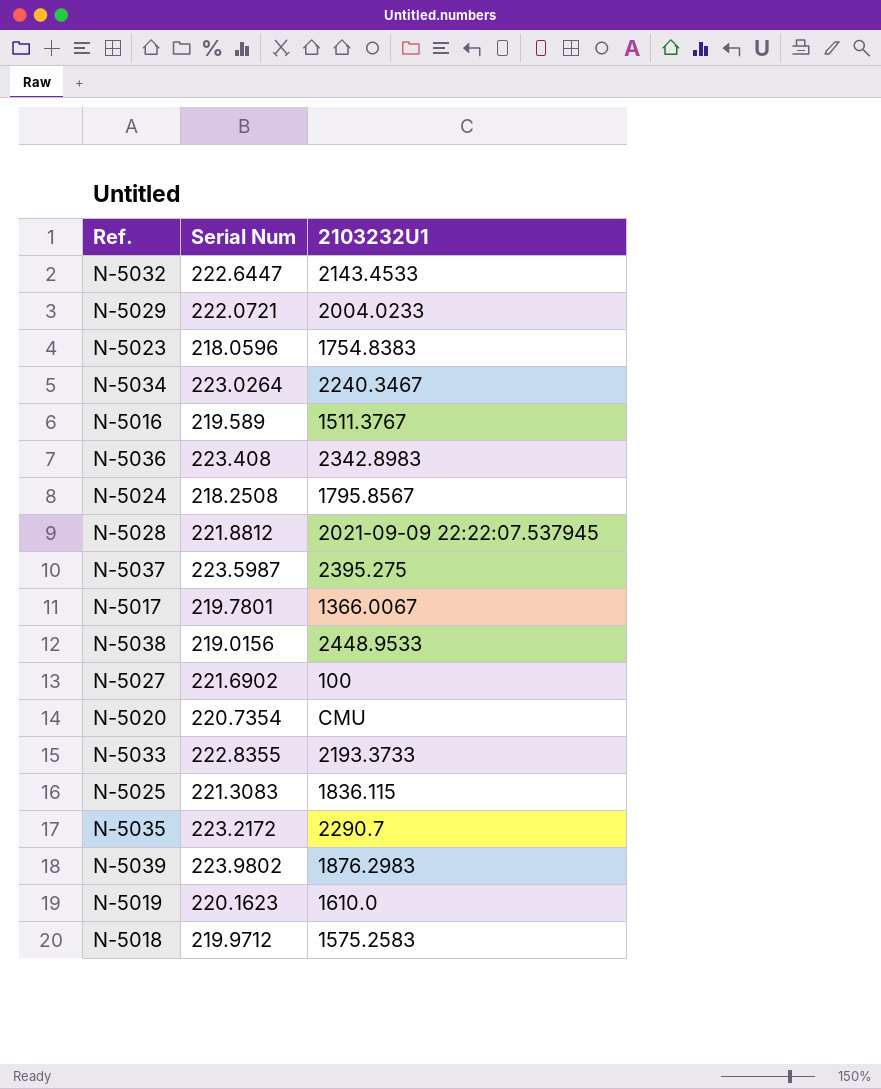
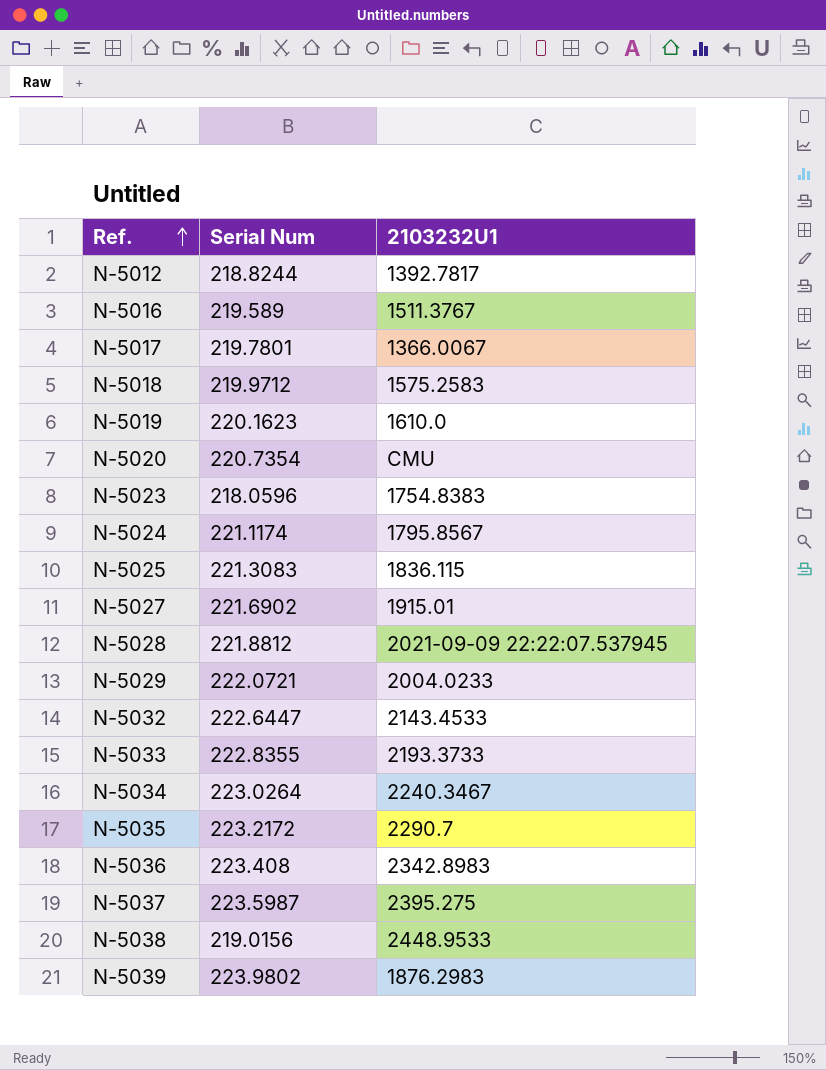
row order: none -> Ref. ascending
row N-5012: none -> 218.8244 | 1392.7817
N-5024 | Serial Num: 218.2508 -> 221.1174
N-5027 | 2103232U1: 100 -> 1915.01

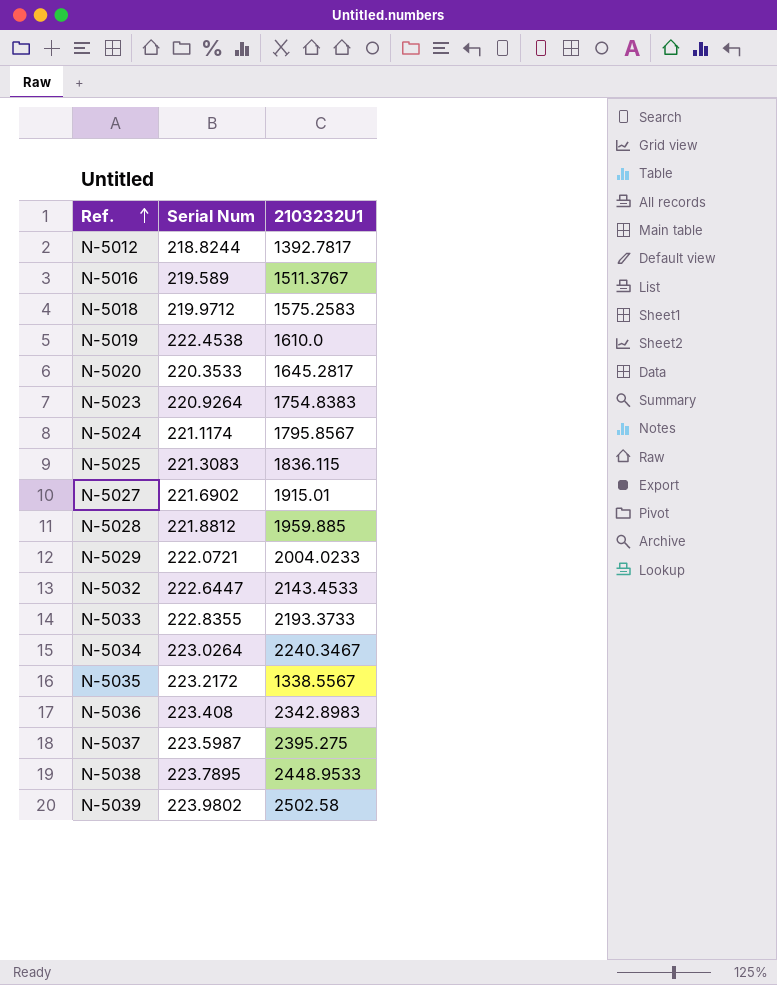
row N-5017: 219.7801 | 1366.0067 -> none
N-5019 | Serial Num: 220.1623 -> 222.4538
N-5020 | Serial Num: 220.7354 -> 220.3533
N-5020 | 2103232U1: CMU -> 1645.2817
N-5023 | Serial Num: 218.0596 -> 220.9264
N-5028 | 2103232U1: 2021-09-09 22:22:07.537945 -> 1959.885
N-5035 | 2103232U1: 2290.7 -> 1338.5567
N-5038 | Serial Num: 219.0156 -> 223.7895
N-5039 | 2103232U1: 1876.2983 -> 2502.58

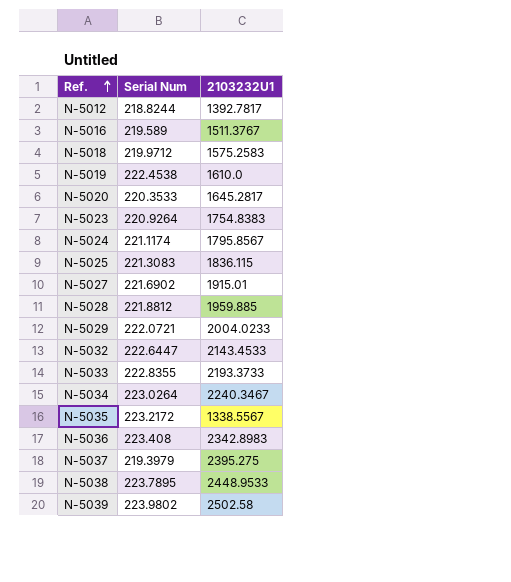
N-5037 | Serial Num: 223.5987 -> 219.3979

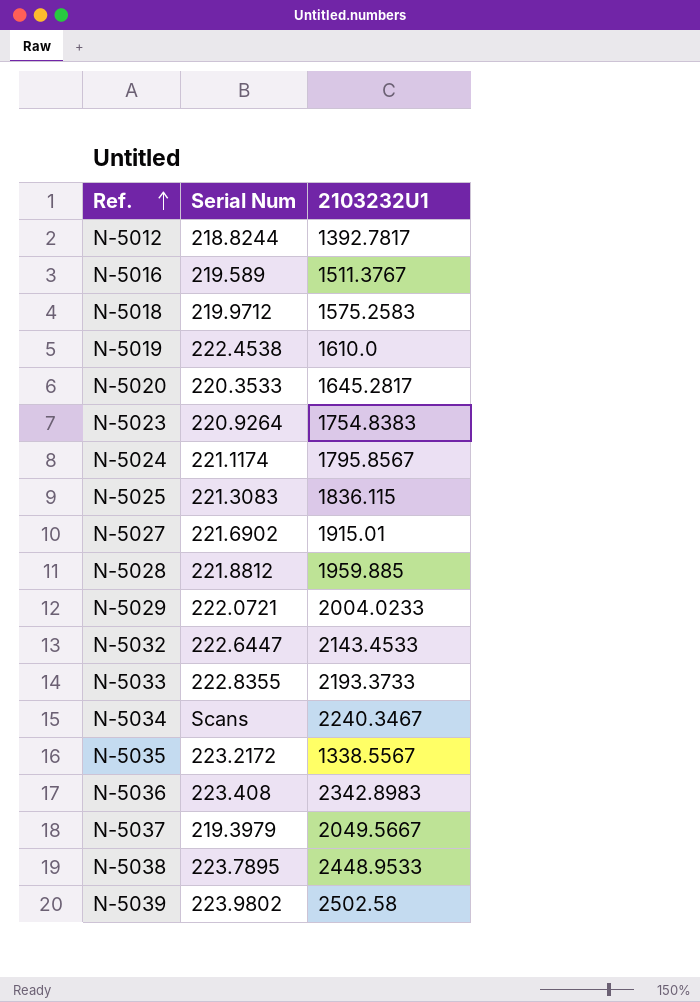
N-5034 | Serial Num: 223.0264 -> Scans
N-5037 | 2103232U1: 2395.275 -> 2049.5667

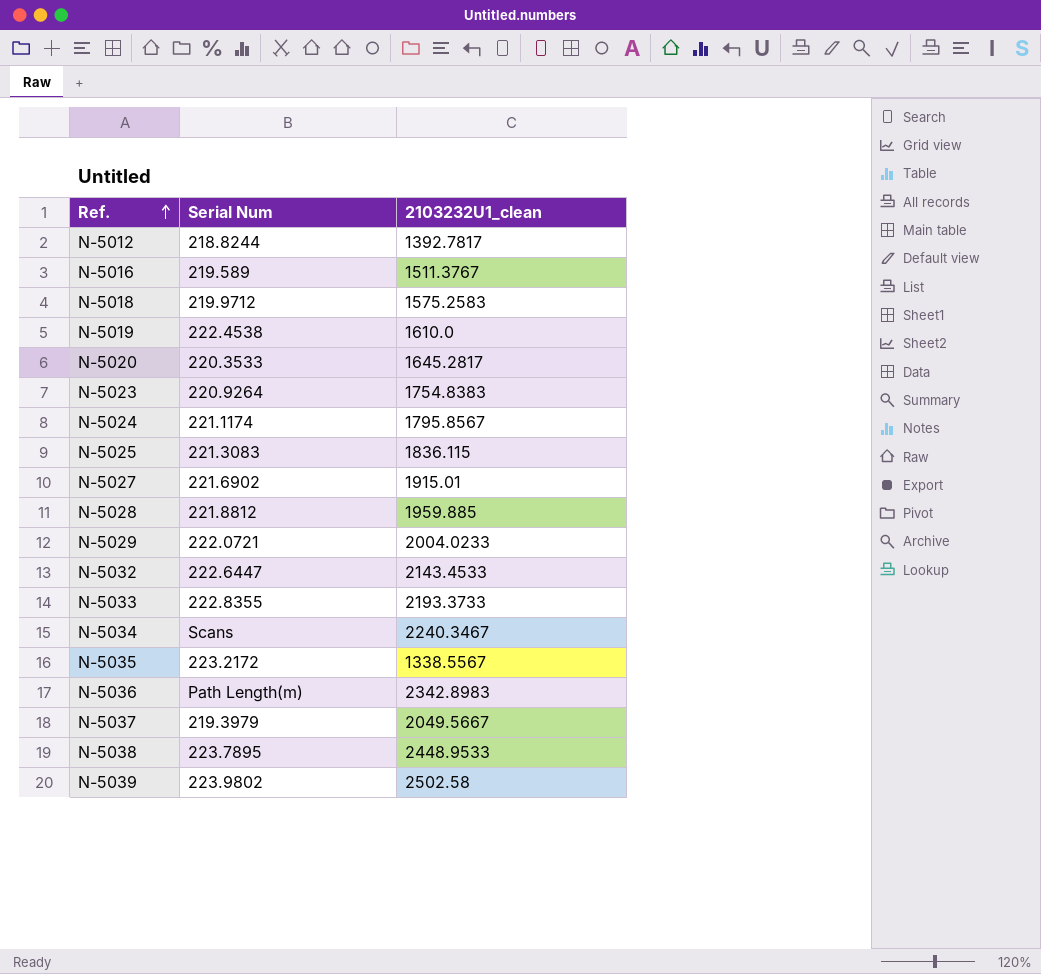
column name: 2103232U1 -> 2103232U1_clean
N-5036 | Serial Num: 223.408 -> Path Length(m)

